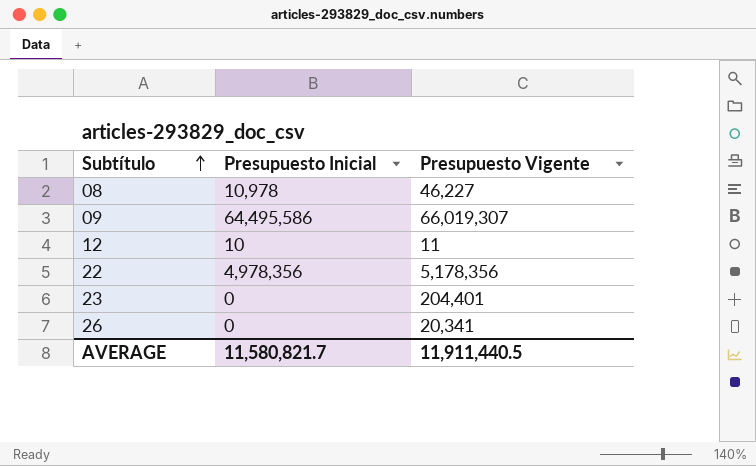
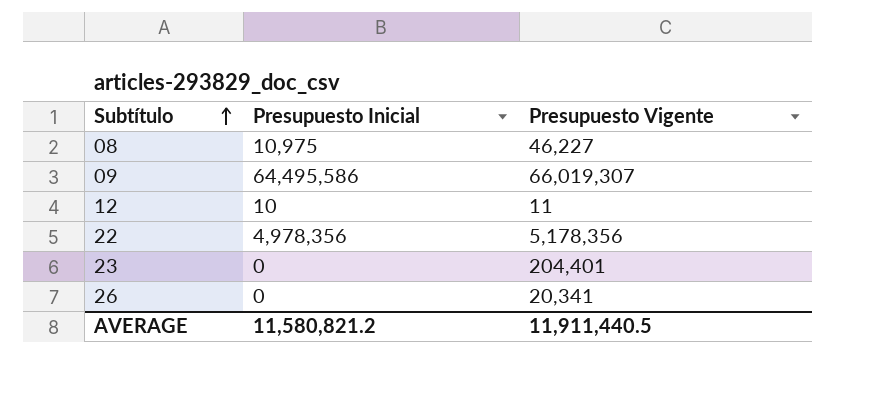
08 | Presupuesto Inicial: 10,978 -> 10,975
AVERAGE | Presupuesto Inicial: 11,580,821.7 -> 11,580,821.2

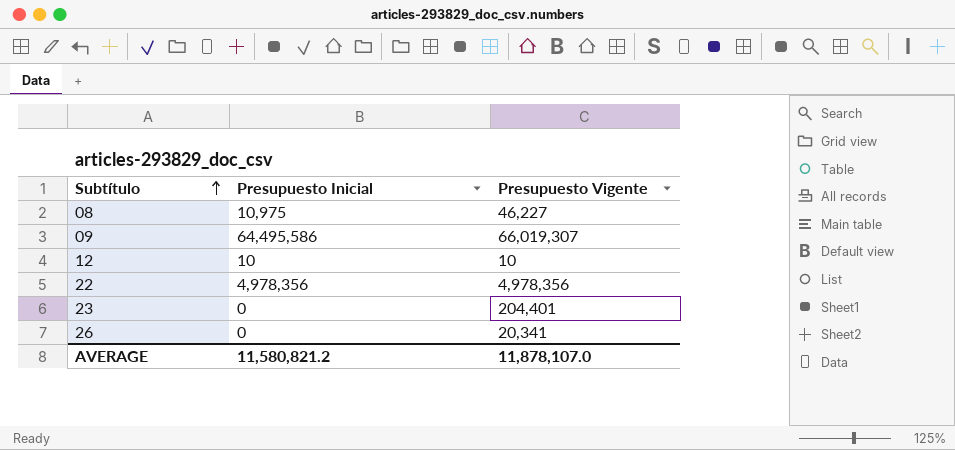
12 | Presupuesto Vigente: 11 -> 10
22 | Presupuesto Vigente: 5,178,356 -> 4,978,356
AVERAGE | Presupuesto Vigente: 11,911,440.5 -> 11,878,107.0

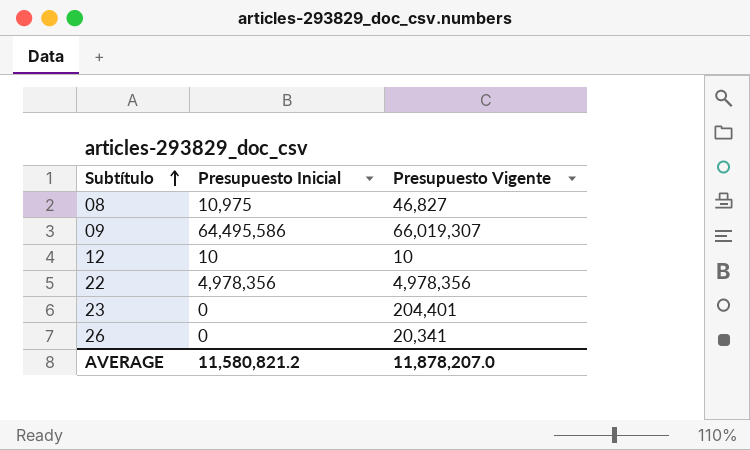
08 | Presupuesto Vigente: 46,227 -> 46,827
AVERAGE | Presupuesto Vigente: 11,878,107.0 -> 11,878,207.0

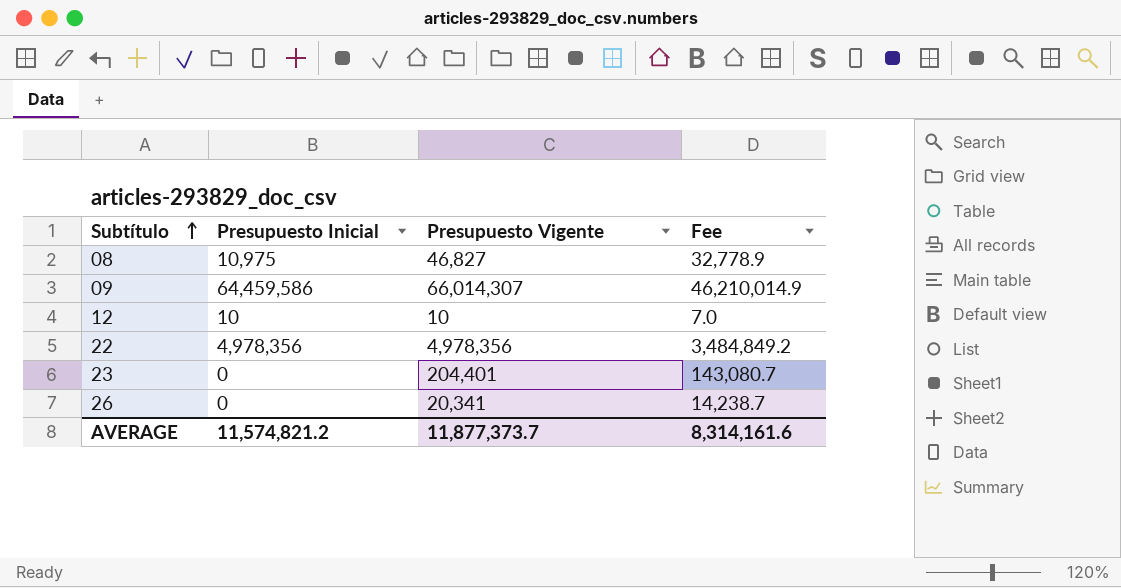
column Fee | formula: none -> [Presupuesto Vigente] * 0.7
09 | Presupuesto Inicial: 64,495,586 -> 64,459,586
09 | Presupuesto Vigente: 66,019,307 -> 66,014,307
AVERAGE | Presupuesto Inicial: 11,580,821.2 -> 11,574,821.2
AVERAGE | Presupuesto Vigente: 11,878,207.0 -> 11,877,373.7

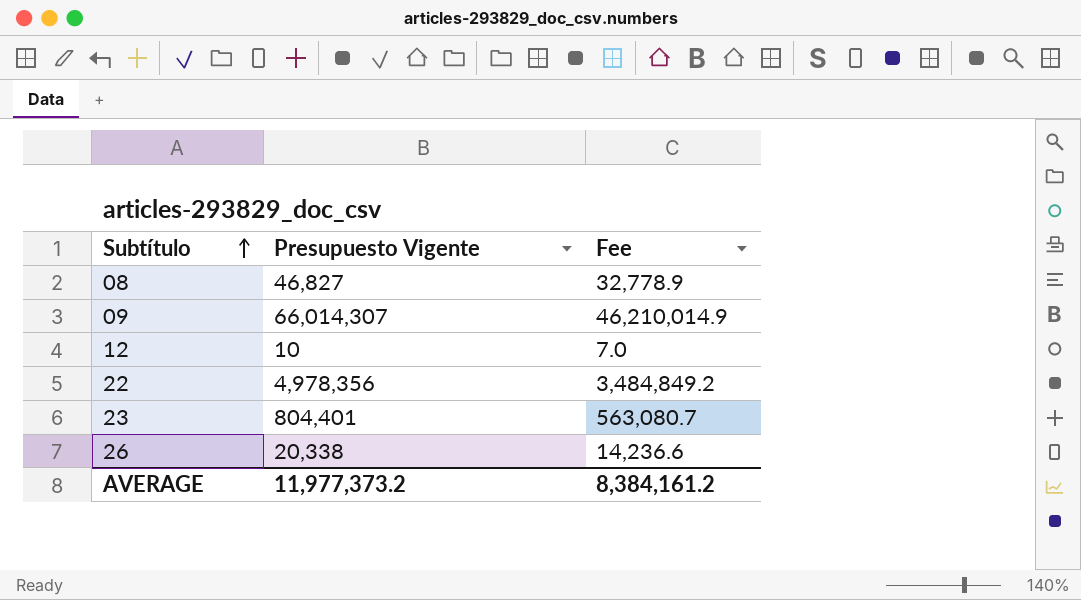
column Presupuesto Inicial | position: 2 -> none
23 | Presupuesto Vigente: 204,401 -> 804,401
23 | Fee: 143,080.7 -> 563,080.7
26 | Presupuesto Vigente: 20,341 -> 20,338
26 | Fee: 14,238.7 -> 14,236.6
AVERAGE | Presupuesto Vigente: 11,877,373.7 -> 11,977,373.2
AVERAGE | Fee: 8,314,161.6 -> 8,384,161.2

